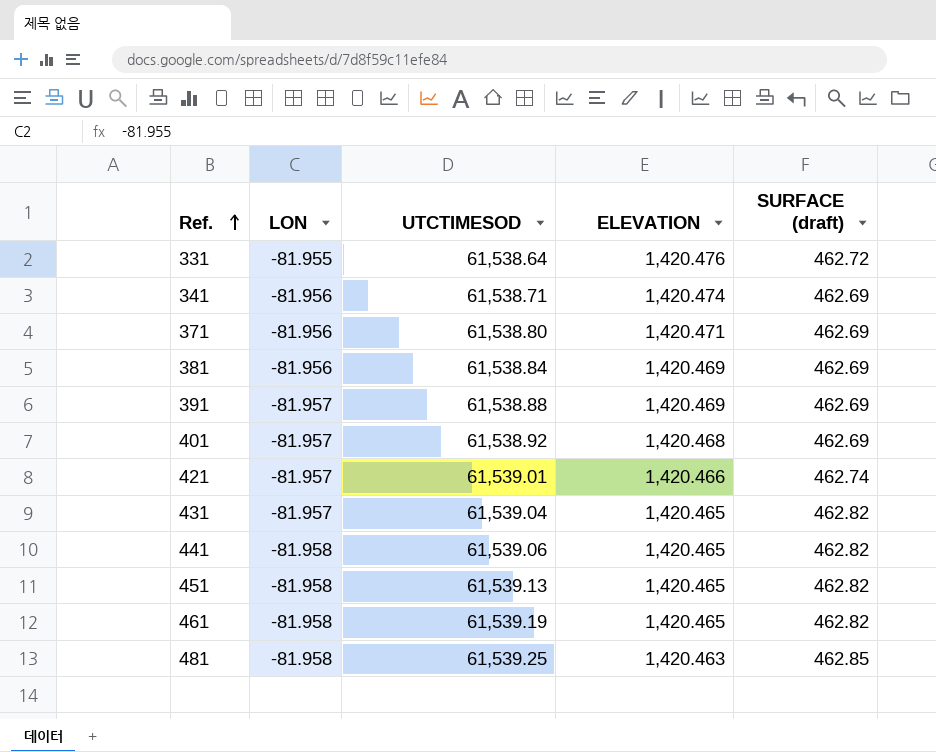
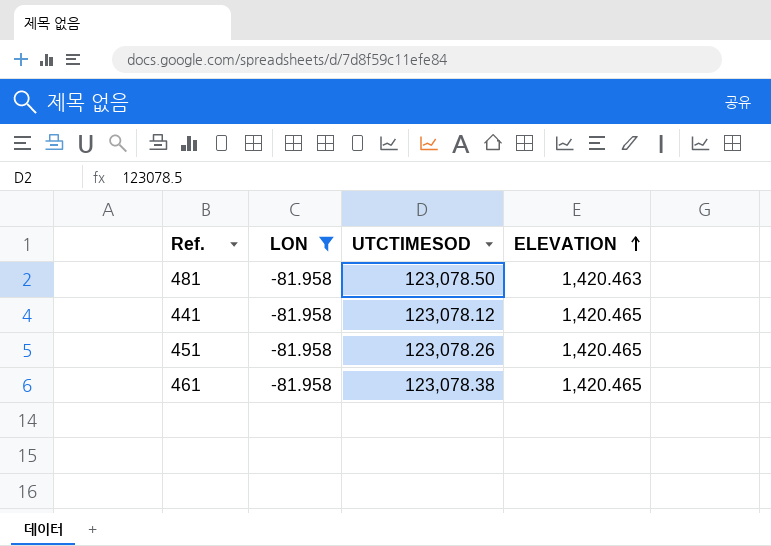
filter: none -> LON = -81.958
row order: Ref. ascending -> ELEVATION ascending
column SURFACE (draft) | position: 5 -> none
481 | UTCTIMESOD: 61,539.25 -> 123,078.50
441 | UTCTIMESOD: 61,539.06 -> 123,078.12
451 | UTCTIMESOD: 61,539.13 -> 123,078.26
461 | UTCTIMESOD: 61,539.19 -> 123,078.38

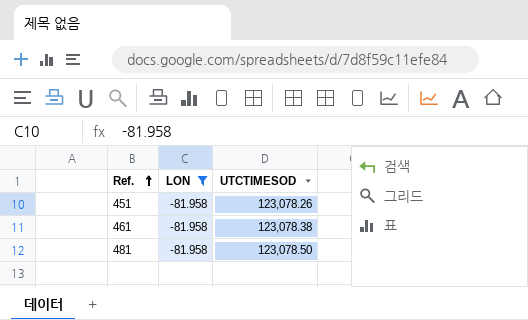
row order: ELEVATION ascending -> Ref. ascending
column ELEVATION | position: 4 -> none
row 441: -81.958 | 123,078.12 | 1,420.465 -> none

